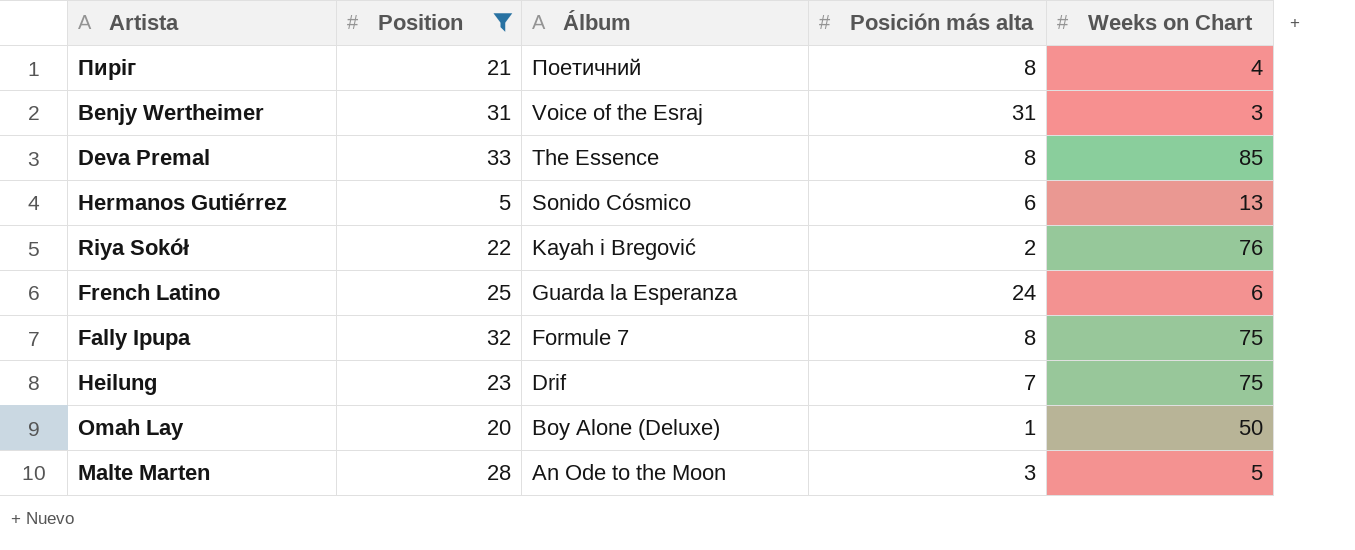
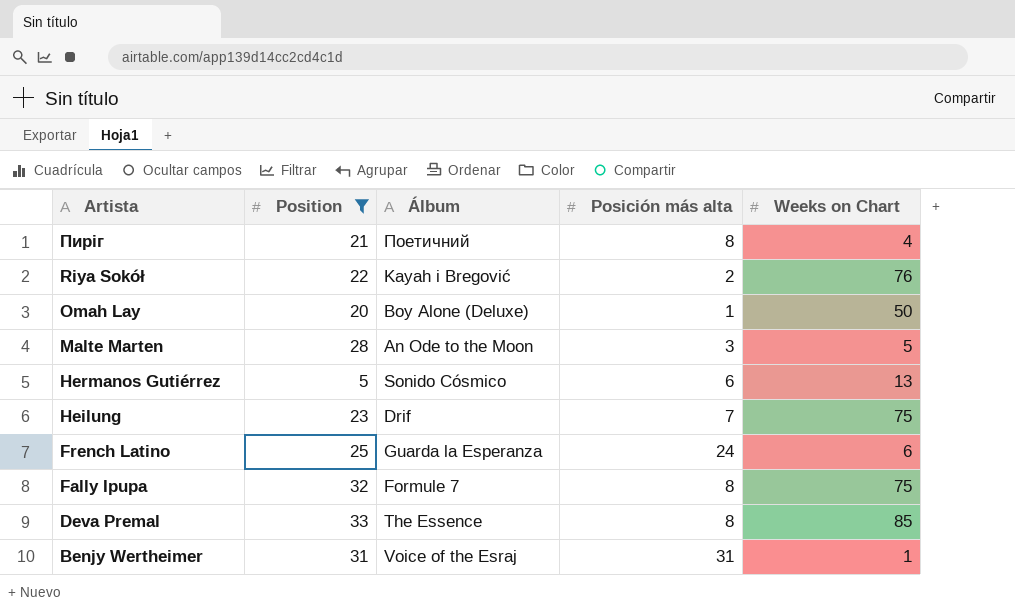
row order: Álbum descending -> Artista descending
Benjy Wertheimer | Weeks on Chart: 3 -> 1

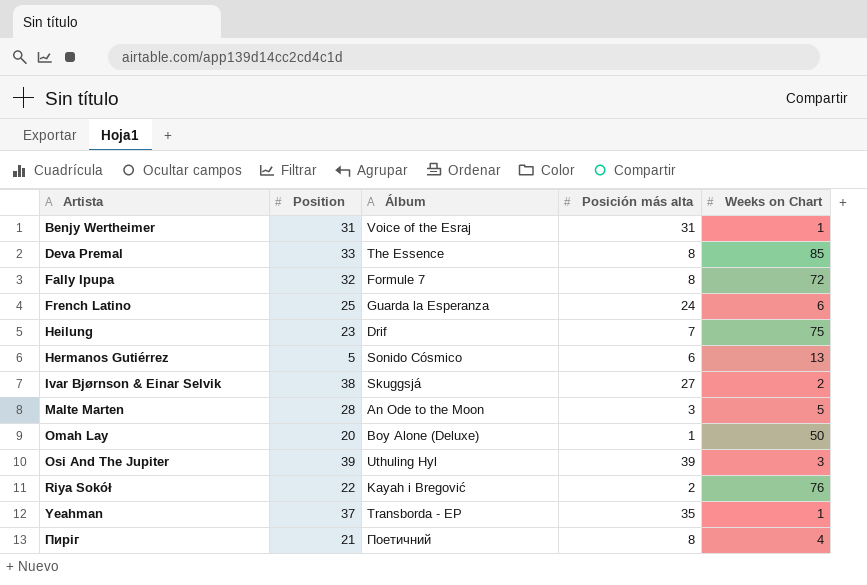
filter: Position <= 33 -> none
row order: Artista descending -> Artista ascending
Fally Ipupa | Weeks on Chart: 75 -> 72

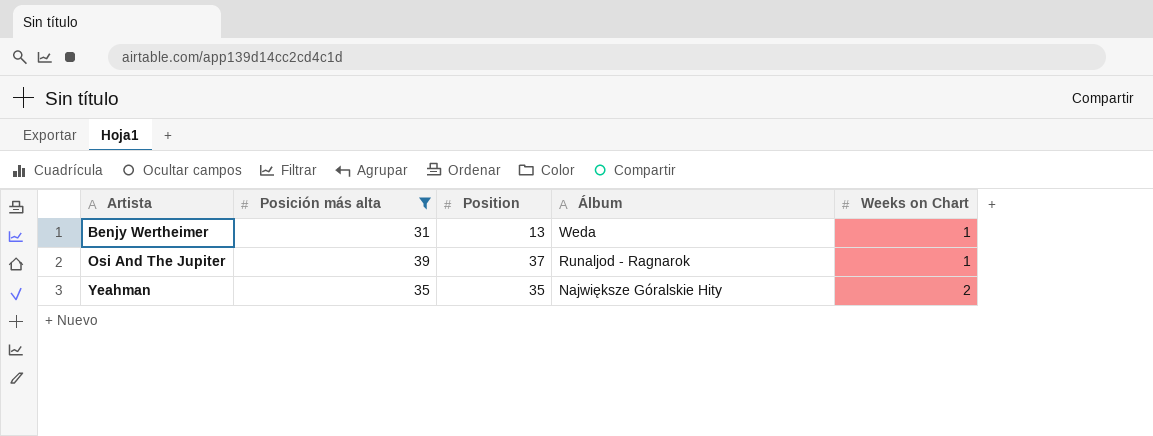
filter: none -> Posición más alta >= 31
column Posición más alta | position: 4 -> 2
Benjy Wertheimer | Position: 31 -> 13
Benjy Wertheimer | Álbum: Voice of the Esraj -> Weda
Osi And The Jupiter | Position: 39 -> 37
Osi And The Jupiter | Álbum: Uthuling Hyl -> Runaljod - Ragnarok
Osi And The Jupiter | Weeks on Chart: 3 -> 1
Yeahman | Position: 37 -> 35
Yeahman | Álbum: Transborda - EP -> Największe Góralskie Hity
Yeahman | Weeks on Chart: 1 -> 2

